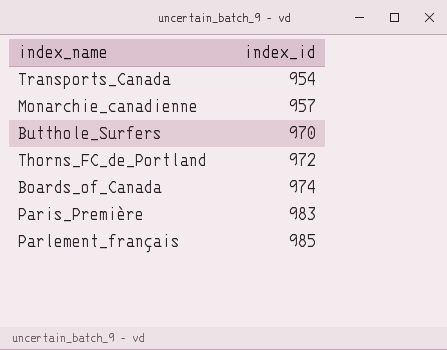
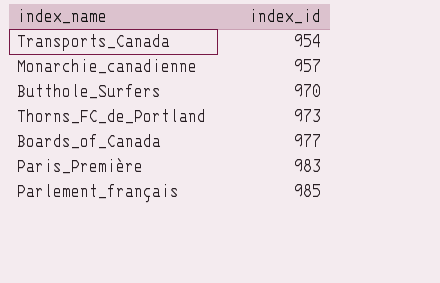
Thorns_FC_de_Portland | index_id: 972 -> 973
Boards_of_Canada | index_id: 974 -> 977

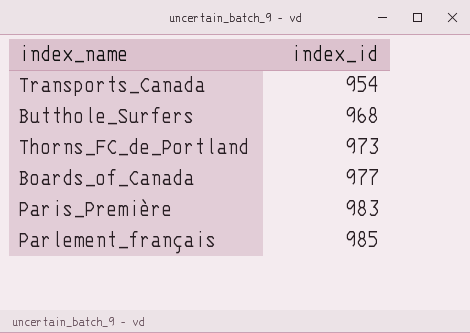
row Monarchie_canadienne: 957 -> none
Butthole_Surfers | index_id: 970 -> 968

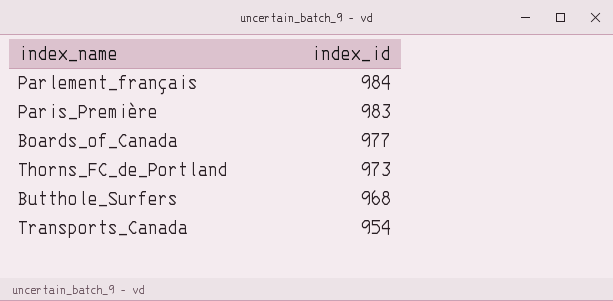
row order: index_id ascending -> index_id descending
Parlement_français | index_id: 985 -> 984

